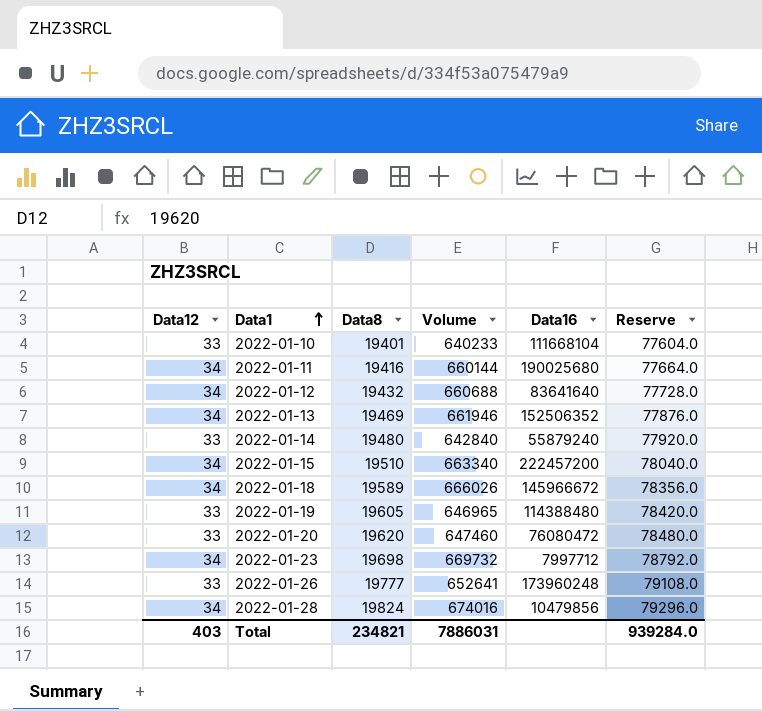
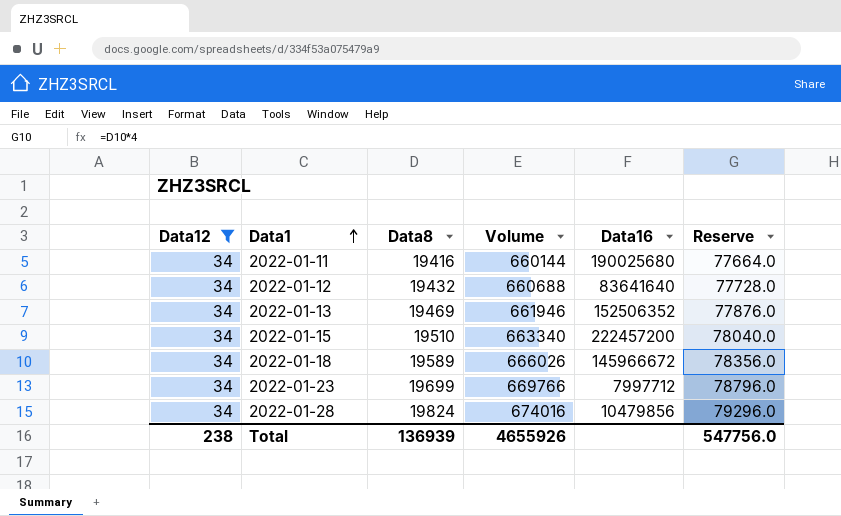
filter: none -> Data12 = 34
2022-01-23 | Data8: 19698 -> 19699
2022-01-23 | Volume: 669732 -> 669766
2022-01-23 | Reserve: 78792.0 -> 78796.0
Total | Data12: 403 -> 238
Total | Data8: 234821 -> 136939
Total | Volume: 7886031 -> 4655926
Total | Reserve: 939284.0 -> 547756.0

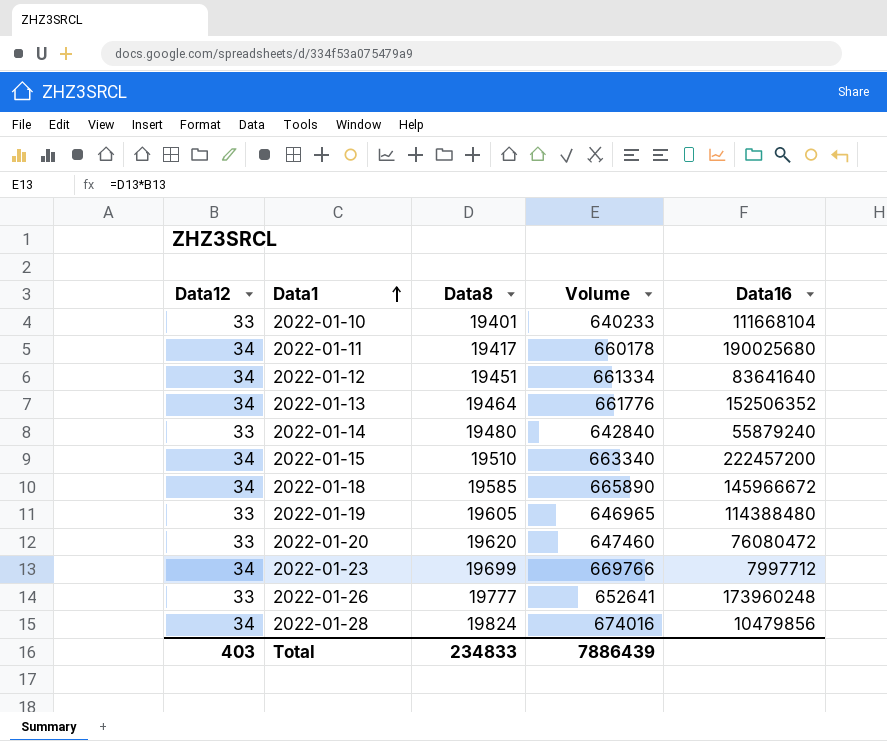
filter: Data12 = 34 -> none
column Reserve | formula: [Data8] * 4 -> none
2022-01-11 | Data8: 19416 -> 19417
2022-01-11 | Volume: 660144 -> 660178
2022-01-12 | Data8: 19432 -> 19451
2022-01-12 | Volume: 660688 -> 661334
2022-01-13 | Data8: 19469 -> 19464
2022-01-13 | Volume: 661946 -> 661776
2022-01-18 | Data8: 19589 -> 19585
2022-01-18 | Volume: 666026 -> 665890
Total | Data12: 238 -> 403
Total | Data8: 136939 -> 234833
Total | Volume: 4655926 -> 7886439

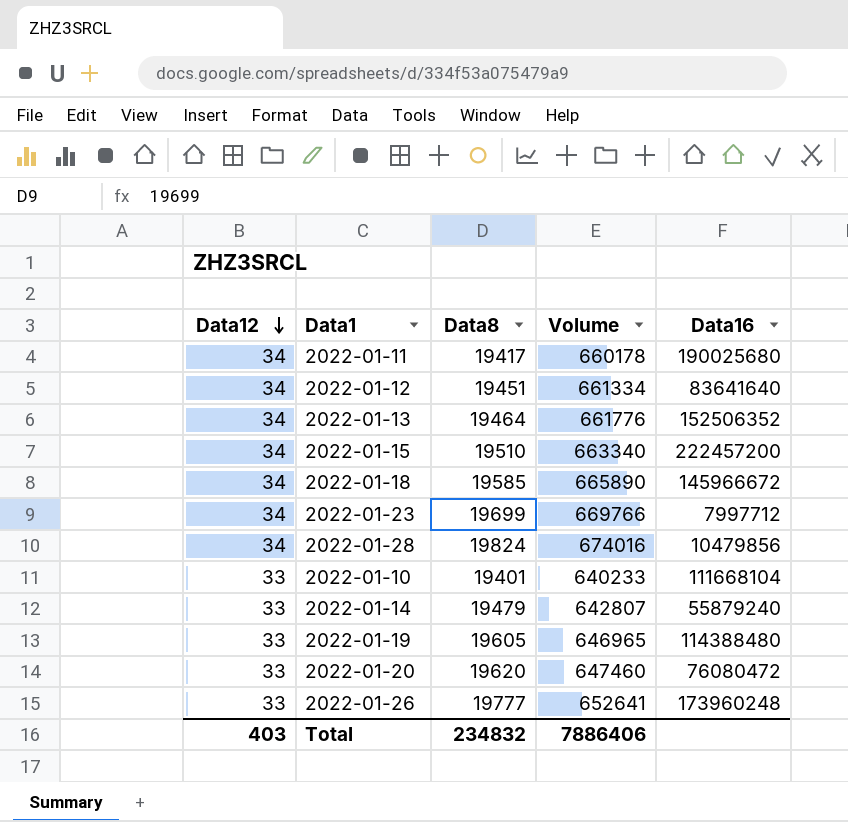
row order: Data1 ascending -> Data12 descending
2022-01-14 | Data8: 19480 -> 19479
2022-01-14 | Volume: 642840 -> 642807
Total | Data8: 234833 -> 234832
Total | Volume: 7886439 -> 7886406

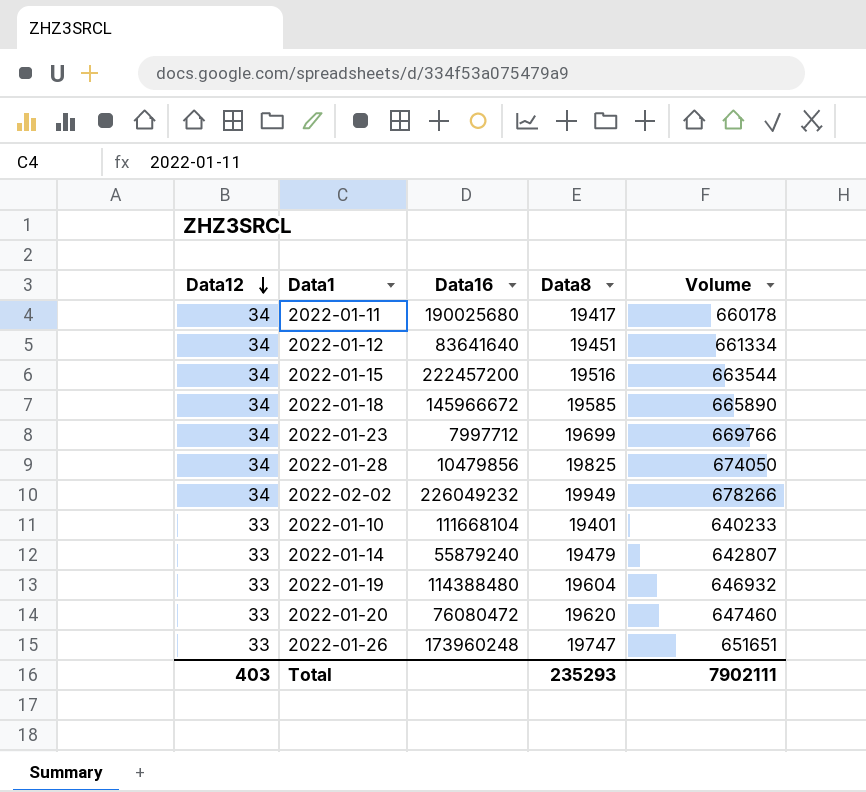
column Data16 | position: 5 -> 3
row 2022-01-13: 34 | 19464 | 661776 | 152506352 -> none
2022-01-15 | Data8: 19510 -> 19516
2022-01-15 | Volume: 663340 -> 663544
2022-01-28 | Data8: 19824 -> 19825
2022-01-28 | Volume: 674016 -> 674050
row 2022-02-02: none -> 34 | 226049232 | 19949 | 678266
2022-01-19 | Data8: 19605 -> 19604
2022-01-19 | Volume: 646965 -> 646932
2022-01-26 | Data8: 19777 -> 19747
2022-01-26 | Volume: 652641 -> 651651
Total | Data8: 234832 -> 235293
Total | Volume: 7886406 -> 7902111

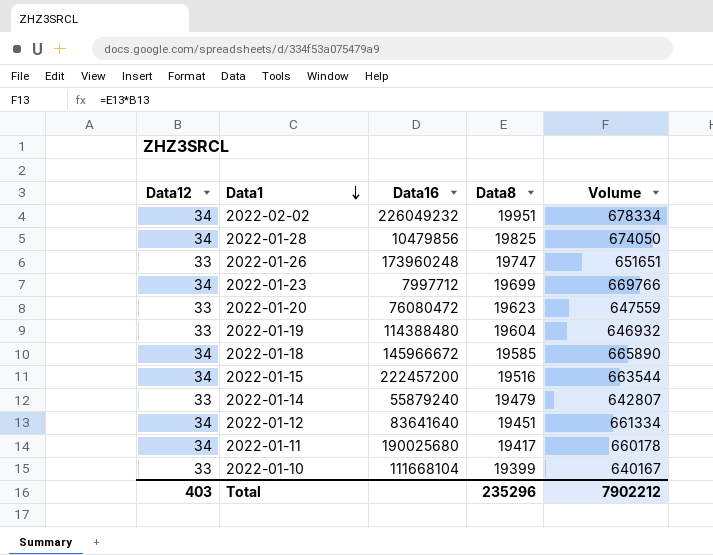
row order: Data12 descending -> Data1 descending
2022-02-02 | Data8: 19949 -> 19951
2022-02-02 | Volume: 678266 -> 678334
2022-01-20 | Data8: 19620 -> 19623
2022-01-20 | Volume: 647460 -> 647559
2022-01-10 | Data8: 19401 -> 19399
2022-01-10 | Volume: 640233 -> 640167
Total | Data8: 235293 -> 235296
Total | Volume: 7902111 -> 7902212

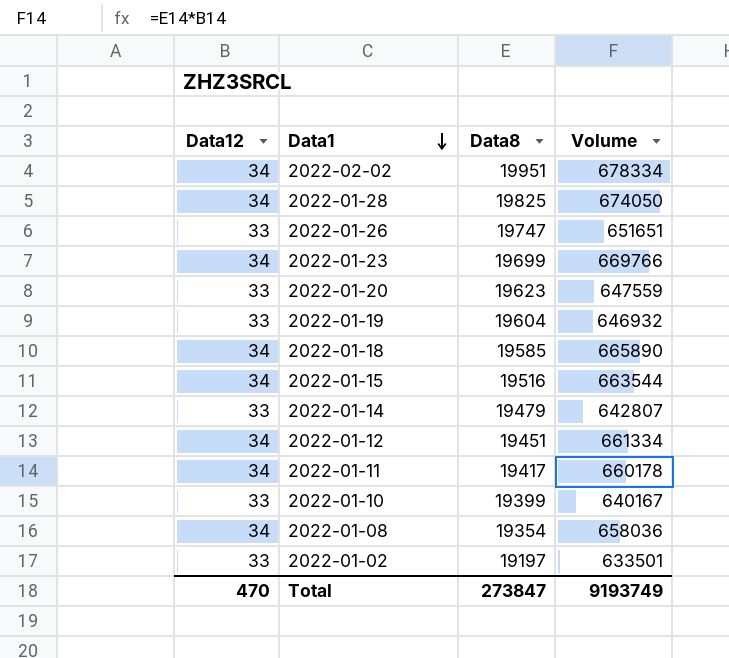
column Data16 | position: 3 -> none
row 2022-01-08: none -> 34 | 19354 | 658036
row 2022-01-02: none -> 33 | 19197 | 633501
Total | Data12: 403 -> 470
Total | Data8: 235296 -> 273847
Total | Volume: 7902212 -> 9193749

